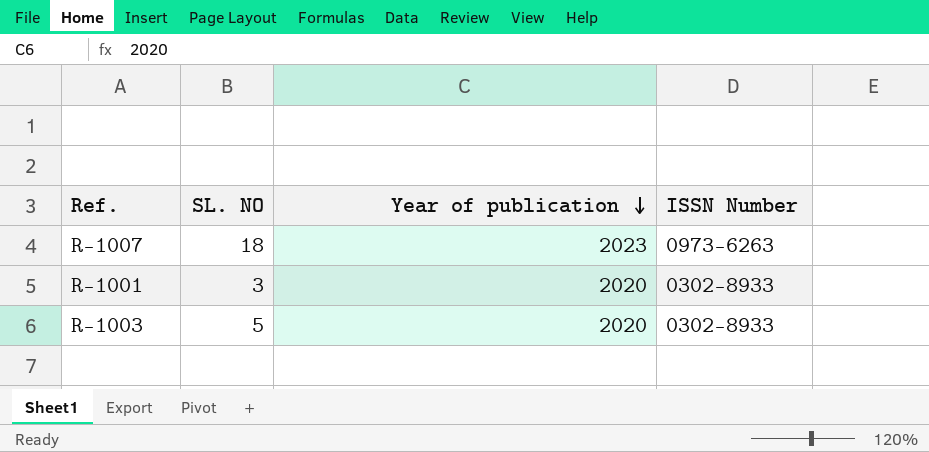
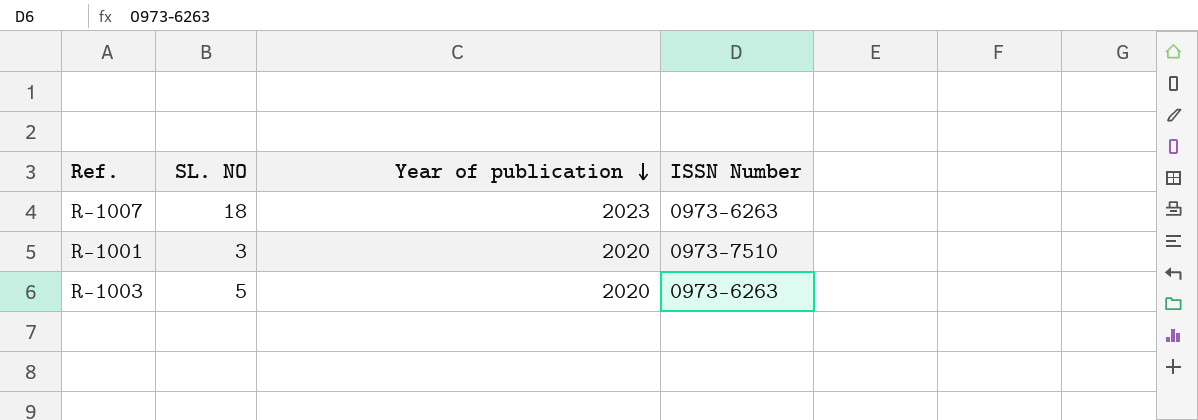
R-1001 | ISSN Number: 0302-8933 -> 0973-7510
R-1003 | ISSN Number: 0302-8933 -> 0973-6263

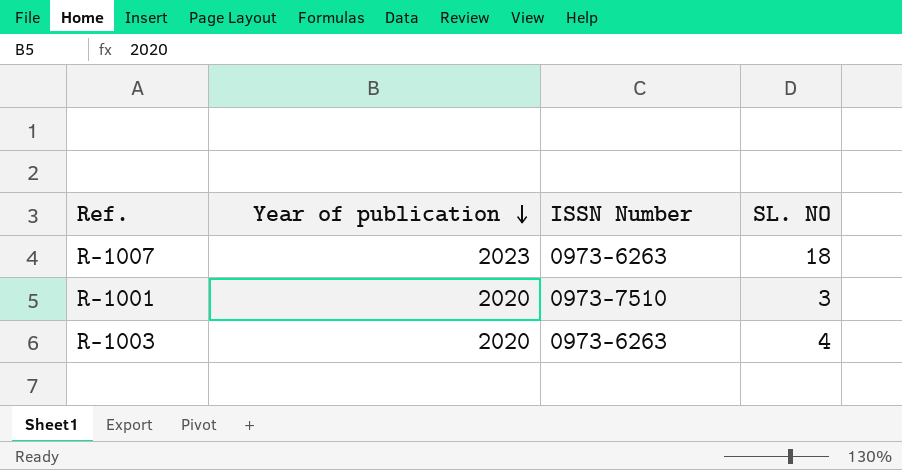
column SL. NO | position: 2 -> 4
R-1003 | SL. NO: 5 -> 4

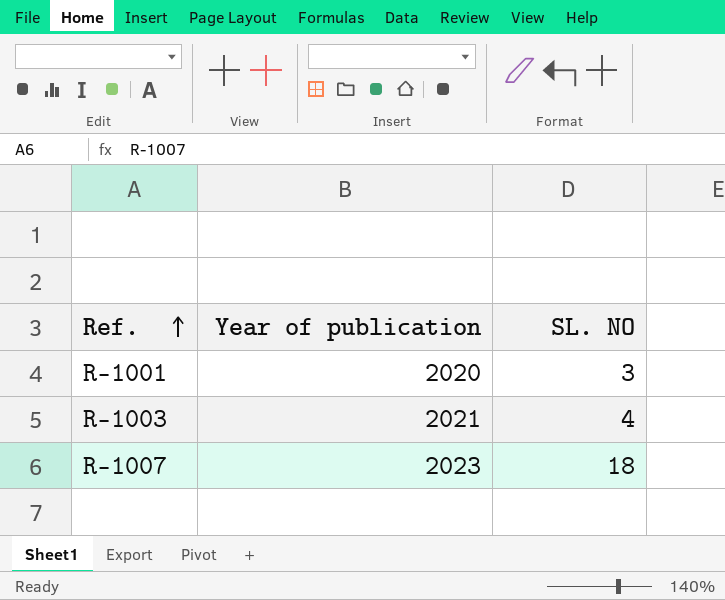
row order: Year of publication descending -> Ref. ascending
column ISSN Number | position: 3 -> none
R-1003 | Year of publication: 2020 -> 2021

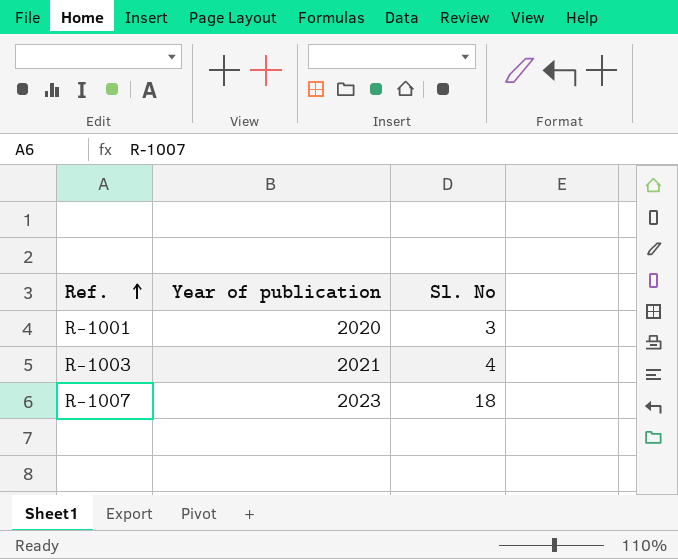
column name: SL. NO -> Sl. No

